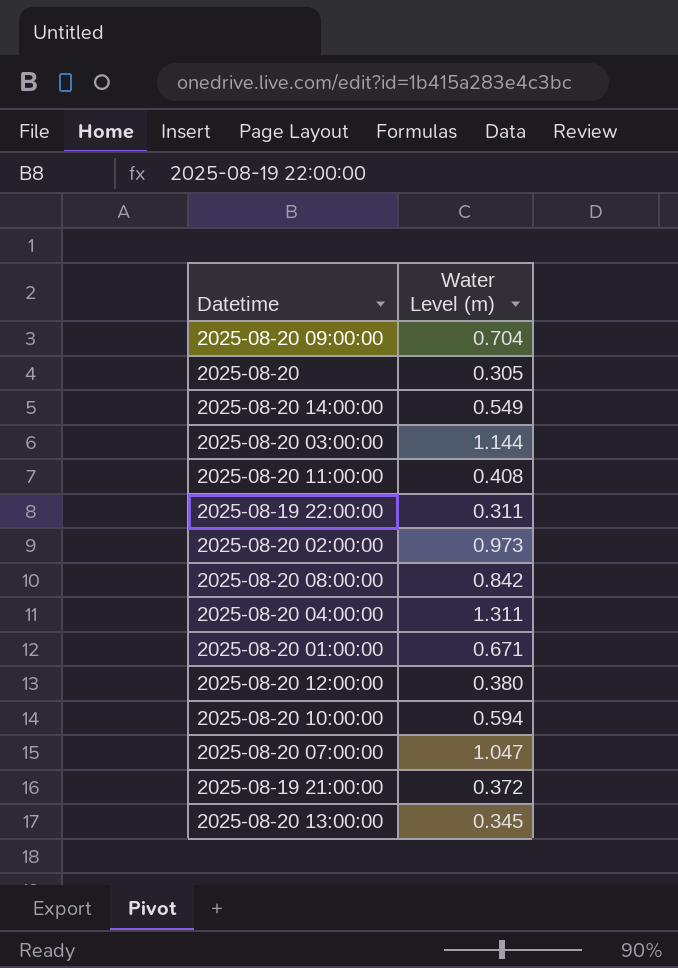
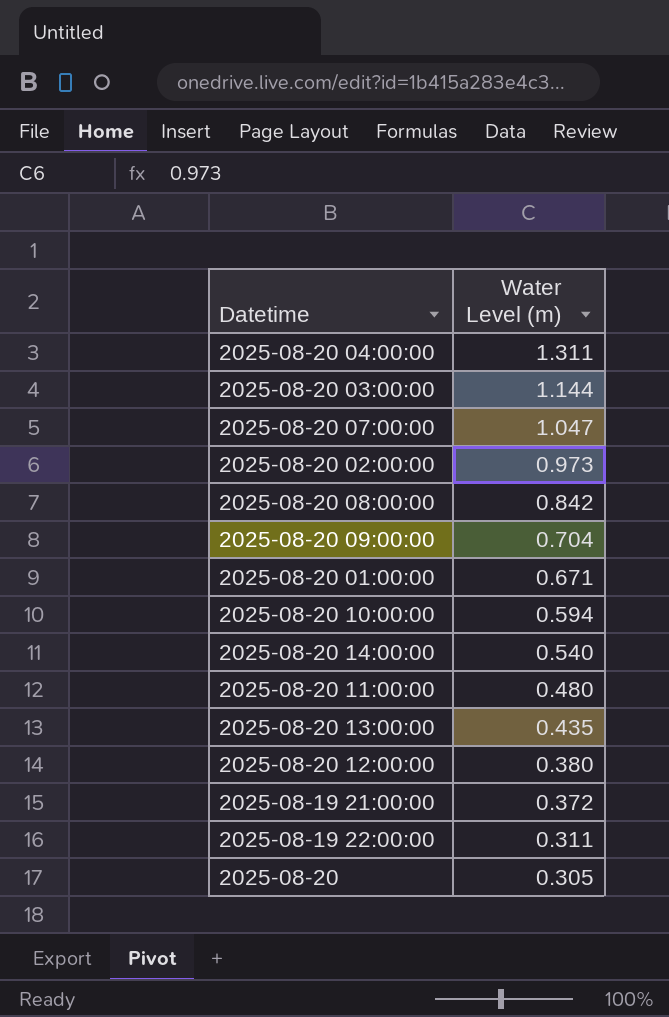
row order: none -> Water Level (m) descending
2025-08-20 14:00:00 | Water Level (m): 0.549 -> 0.540
2025-08-20 11:00:00 | Water Level (m): 0.408 -> 0.480
2025-08-20 13:00:00 | Water Level (m): 0.345 -> 0.435

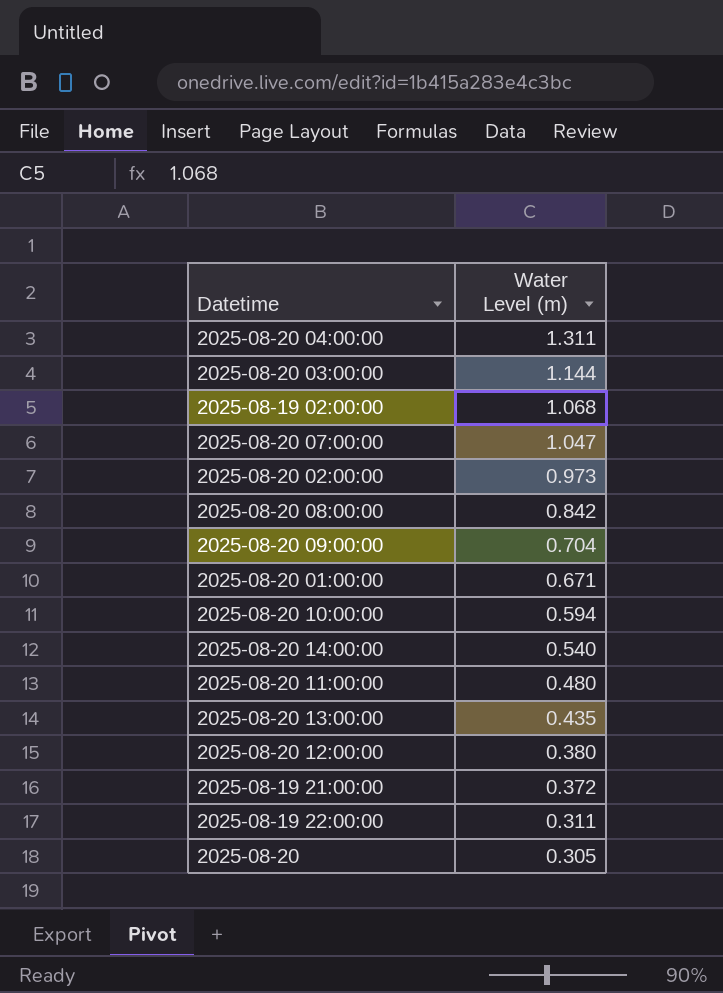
row 2025-08-19 02:00:00: none -> 1.068

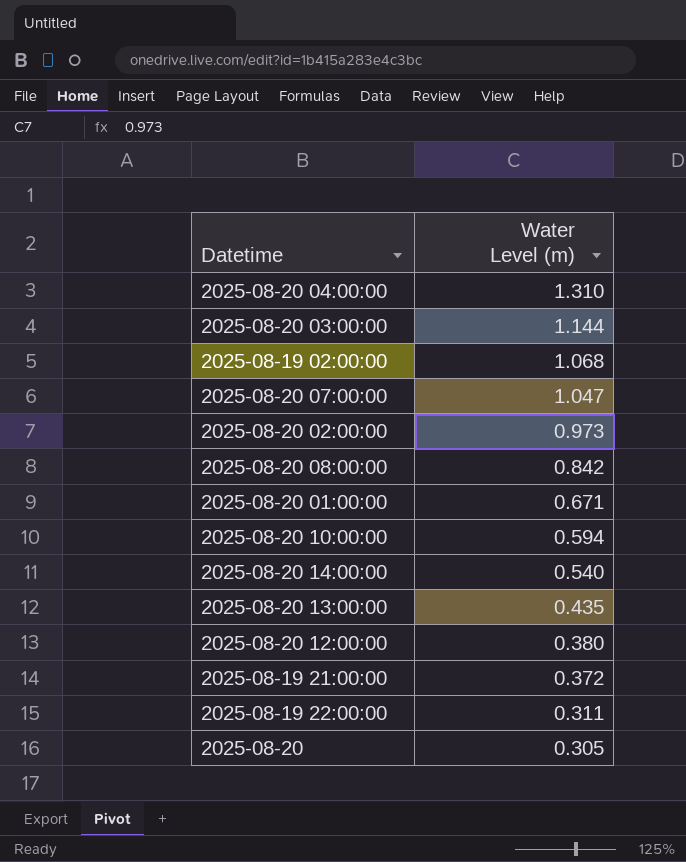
row 2025-08-20 09:00:00: 0.704 -> none
row 2025-08-20 11:00:00: 0.480 -> none
2025-08-20 04:00:00 | Water Level (m): 1.311 -> 1.310

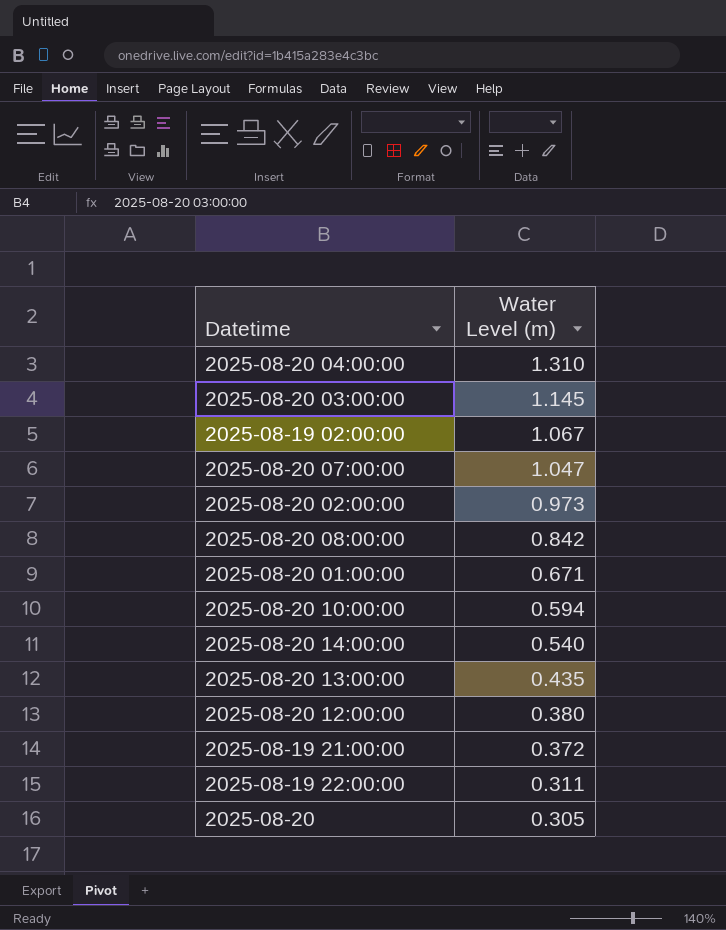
2025-08-20 03:00:00 | Water Level (m): 1.144 -> 1.145
2025-08-19 02:00:00 | Water Level (m): 1.068 -> 1.067

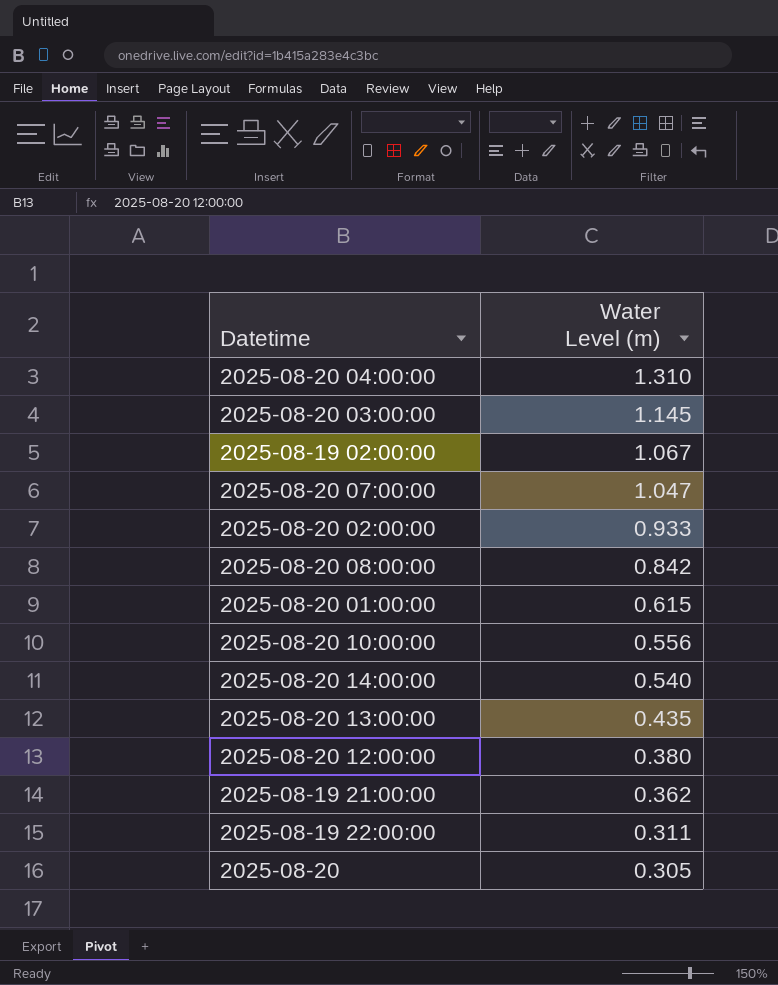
2025-08-20 02:00:00 | Water Level (m): 0.973 -> 0.933
2025-08-20 01:00:00 | Water Level (m): 0.671 -> 0.615
2025-08-20 10:00:00 | Water Level (m): 0.594 -> 0.556
2025-08-19 21:00:00 | Water Level (m): 0.372 -> 0.362

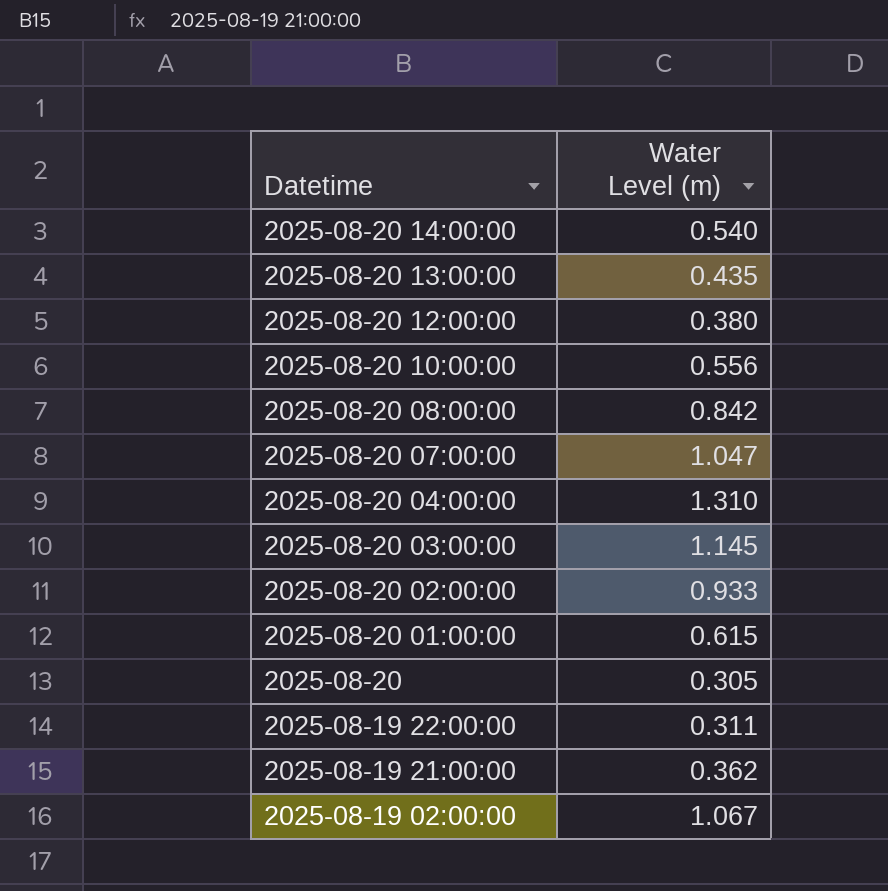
row order: Water Level (m) descending -> Datetime descending

